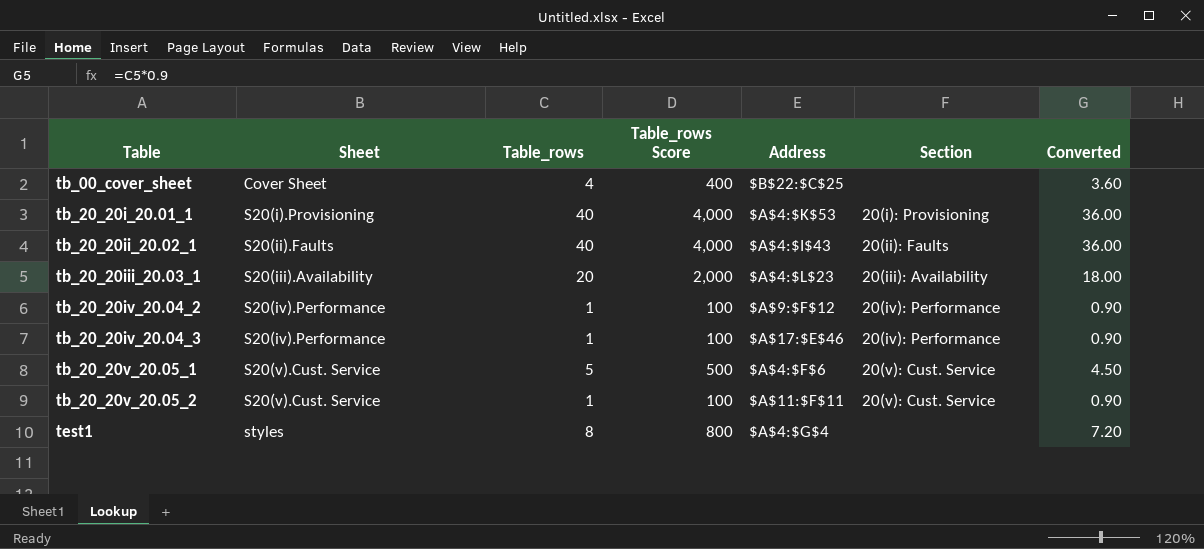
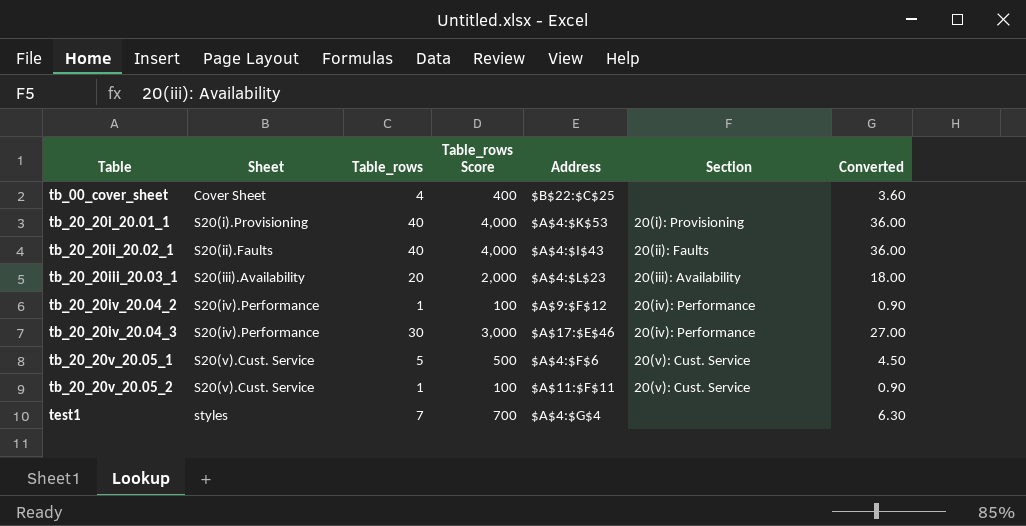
tb_20_20iv_20.04_3 | Table_rows: 1 -> 30
tb_20_20iv_20.04_3 | Table_rows Score: 100 -> 3,000
tb_20_20iv_20.04_3 | Converted: 0.90 -> 27.00
test1 | Table_rows: 8 -> 7
test1 | Table_rows Score: 800 -> 700
test1 | Converted: 7.20 -> 6.30

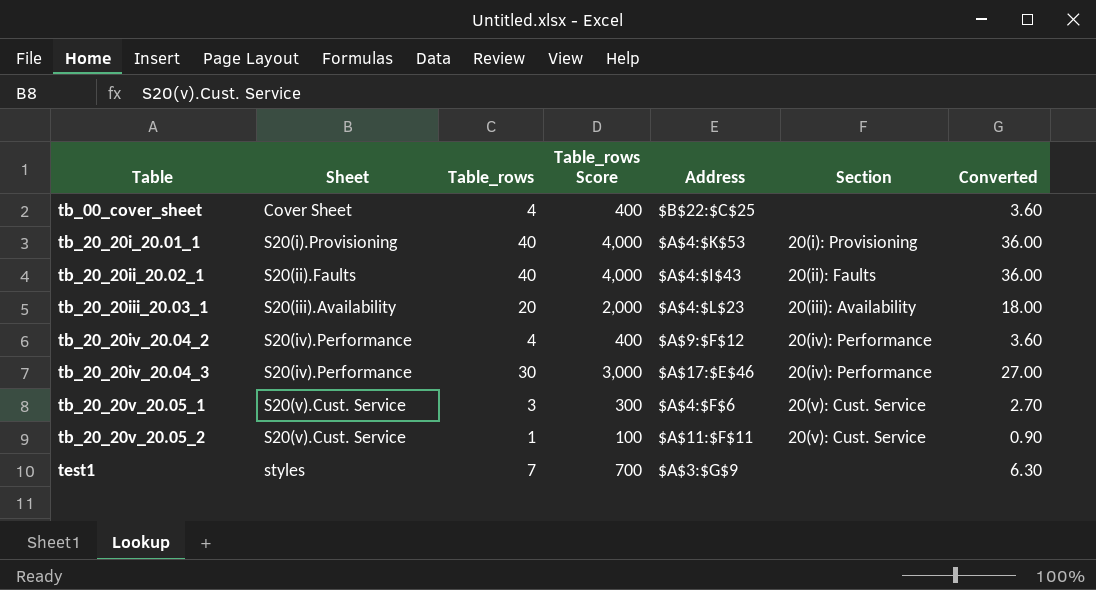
tb_20_20iv_20.04_2 | Table_rows: 1 -> 4
tb_20_20iv_20.04_2 | Table_rows Score: 100 -> 400
tb_20_20iv_20.04_2 | Converted: 0.90 -> 3.60
tb_20_20v_20.05_1 | Table_rows: 5 -> 3
tb_20_20v_20.05_1 | Table_rows Score: 500 -> 300
tb_20_20v_20.05_1 | Converted: 4.50 -> 2.70
test1 | Address: $A$4:$G$4 -> $A$3:$G$9

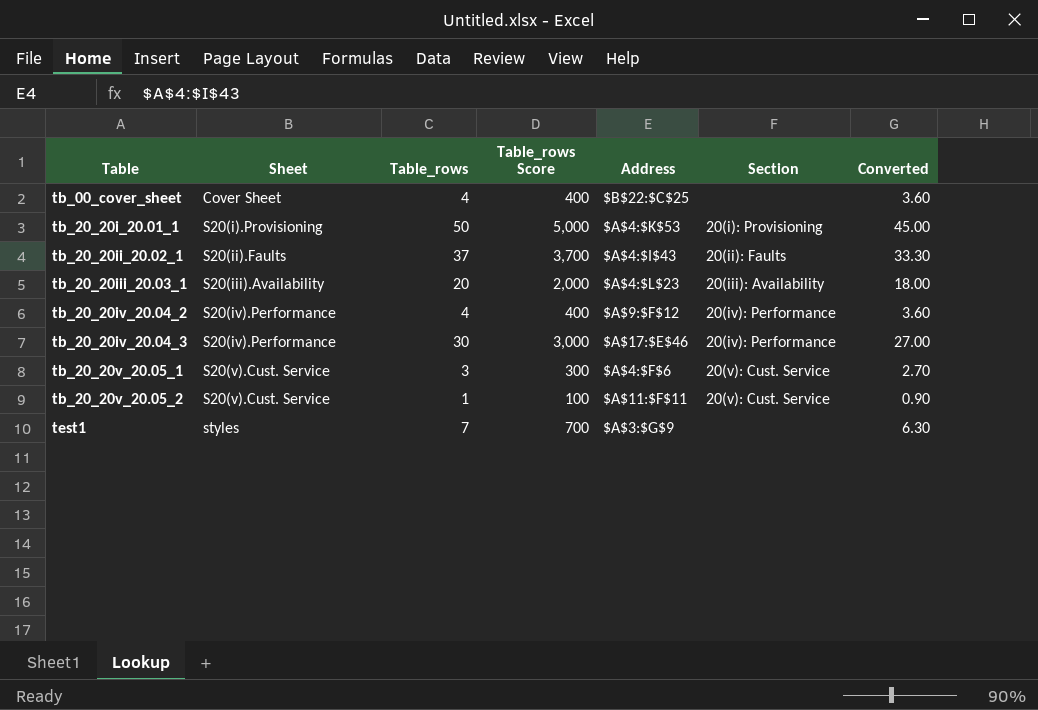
tb_20_20i_20.01_1 | Table_rows: 40 -> 50
tb_20_20i_20.01_1 | Table_rows Score: 4,000 -> 5,000
tb_20_20i_20.01_1 | Converted: 36.00 -> 45.00
tb_20_20ii_20.02_1 | Table_rows: 40 -> 37
tb_20_20ii_20.02_1 | Table_rows Score: 4,000 -> 3,700
tb_20_20ii_20.02_1 | Converted: 36.00 -> 33.30

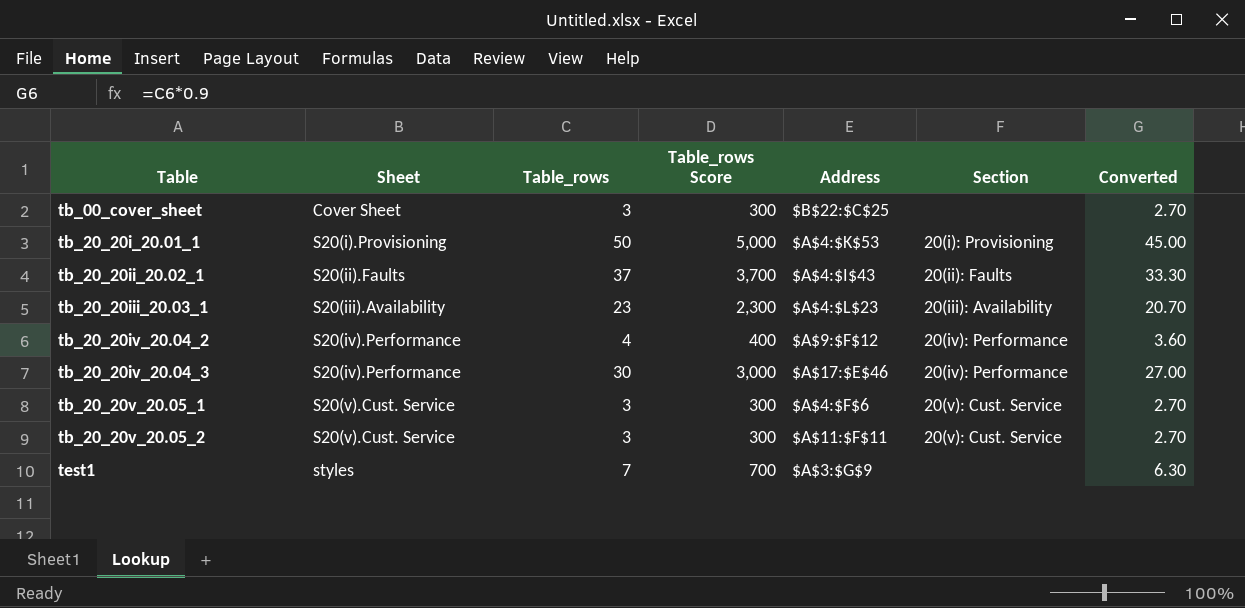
tb_00_cover_sheet | Table_rows: 4 -> 3
tb_00_cover_sheet | Table_rows Score: 400 -> 300
tb_00_cover_sheet | Converted: 3.60 -> 2.70
tb_20_20iii_20.03_1 | Table_rows: 20 -> 23
tb_20_20iii_20.03_1 | Table_rows Score: 2,000 -> 2,300
tb_20_20iii_20.03_1 | Converted: 18.00 -> 20.70
tb_20_20v_20.05_2 | Table_rows: 1 -> 3
tb_20_20v_20.05_2 | Table_rows Score: 100 -> 300
tb_20_20v_20.05_2 | Converted: 0.90 -> 2.70

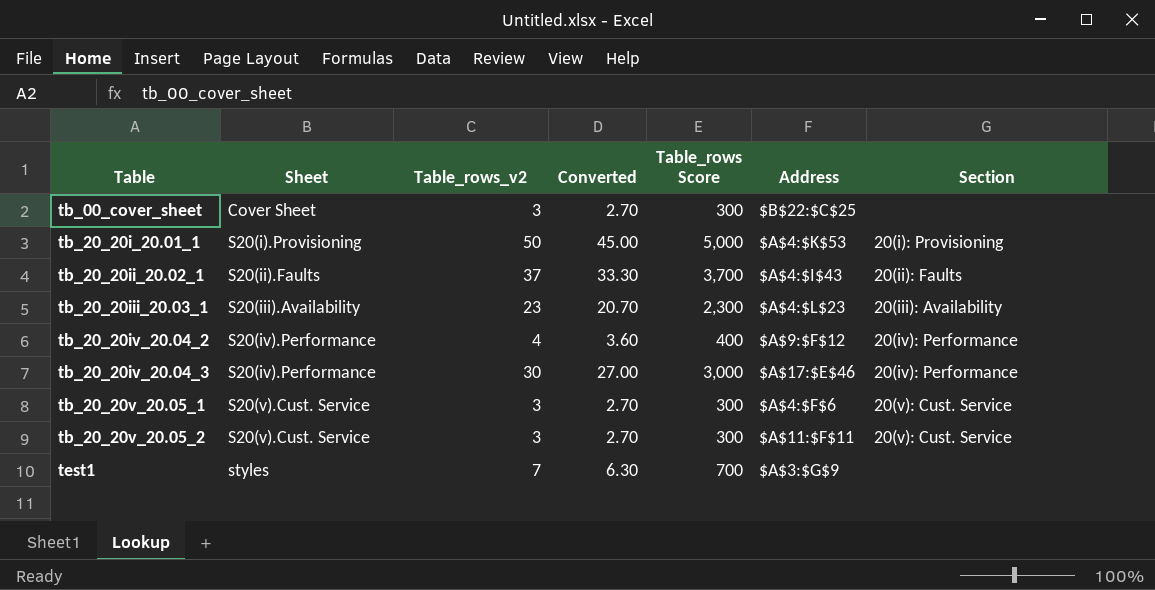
column name: Table_rows -> Table_rows_v2
column Converted | position: 7 -> 4

